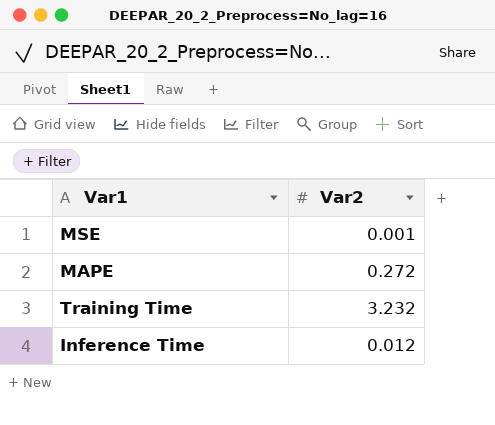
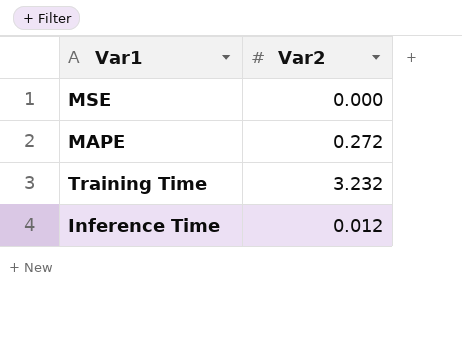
MSE | Var2: 0.001 -> 0.000

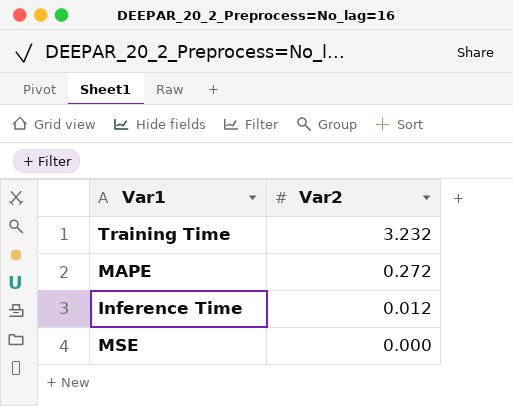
row order: none -> Var2 descending

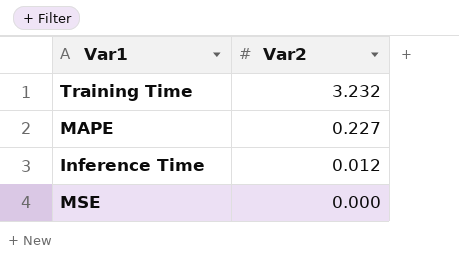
MAPE | Var2: 0.272 -> 0.227

